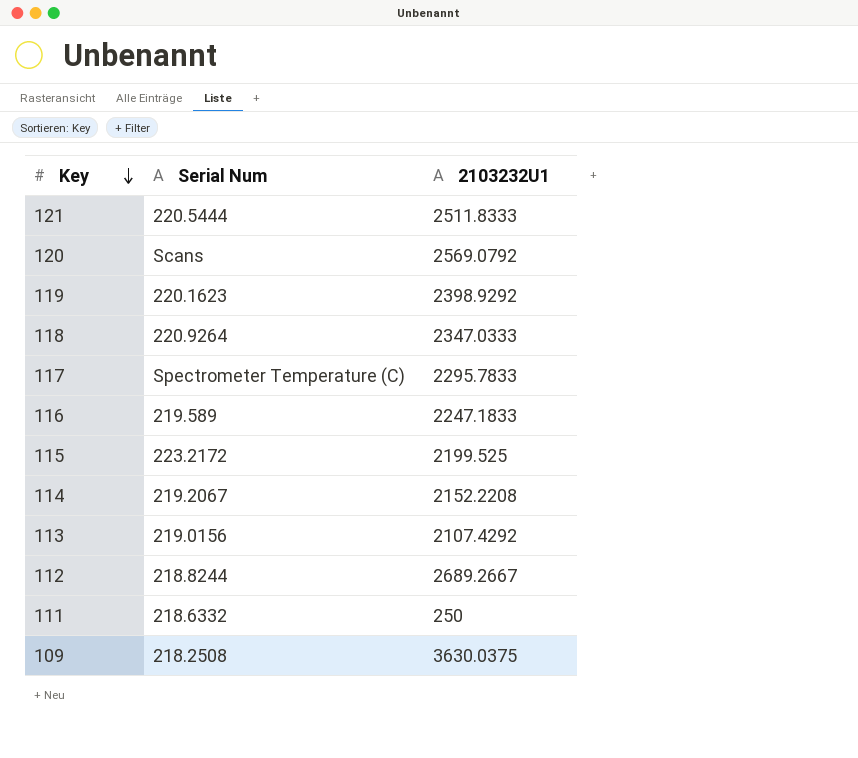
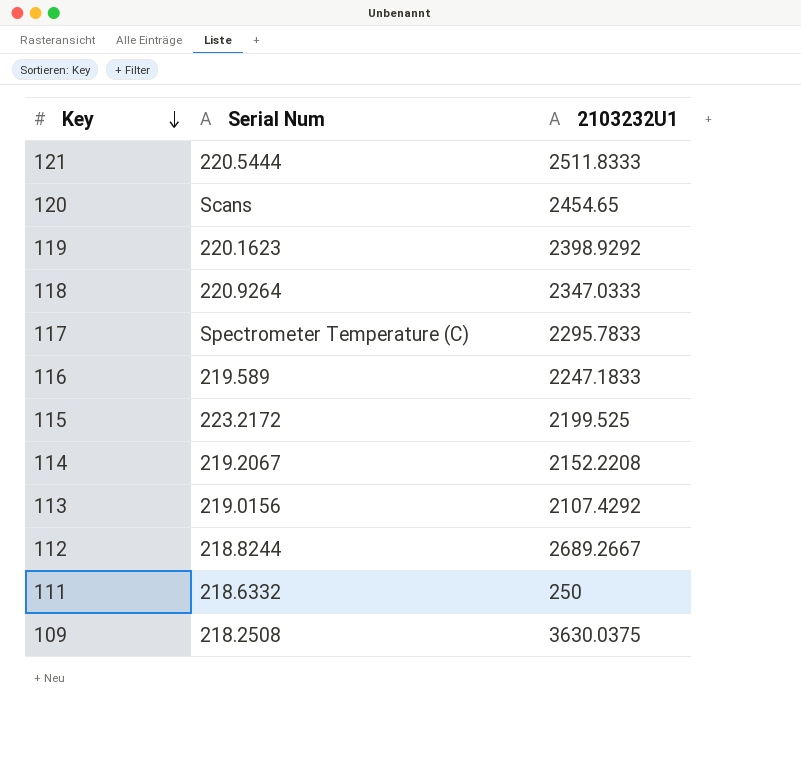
120 | 2103232U1: 2569.0792 -> 2454.65

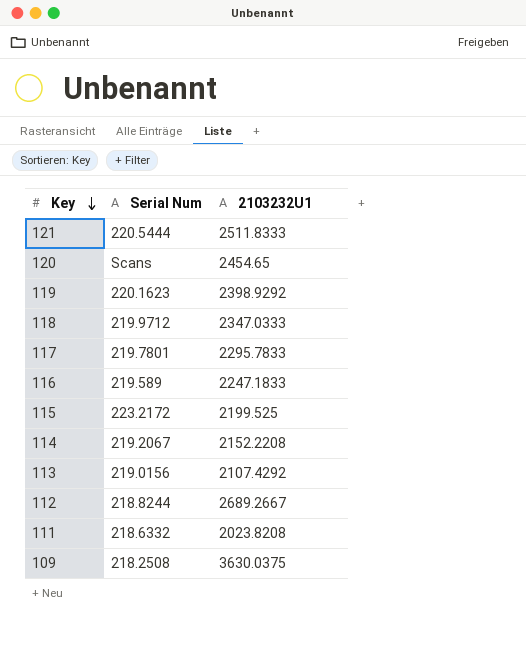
118 | Serial Num: 220.9264 -> 219.9712
117 | Serial Num: Spectrometer Temperature (C) -> 219.7801
111 | 2103232U1: 250 -> 2023.8208

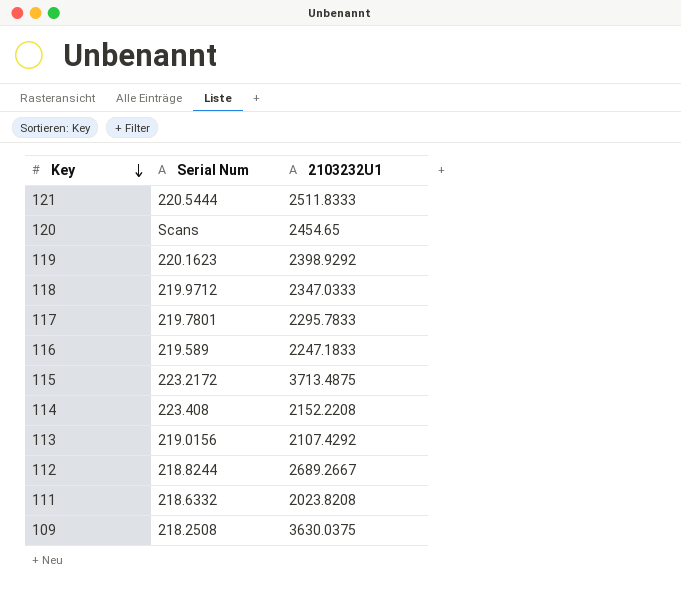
115 | 2103232U1: 2199.525 -> 3713.4875
114 | Serial Num: 219.2067 -> 223.408

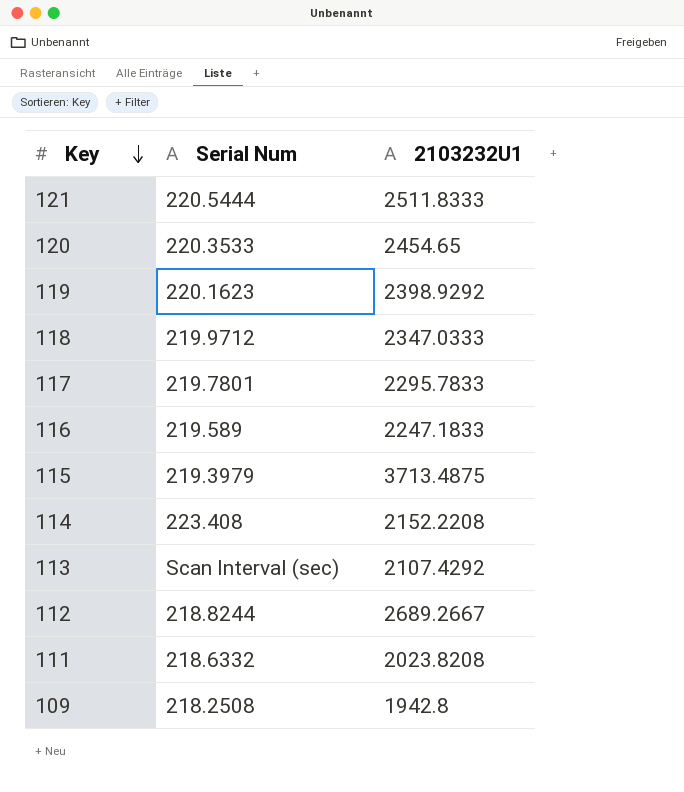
120 | Serial Num: Scans -> 220.3533
115 | Serial Num: 223.2172 -> 219.3979
113 | Serial Num: 219.0156 -> Scan Interval (sec)
109 | 2103232U1: 3630.0375 -> 1942.8

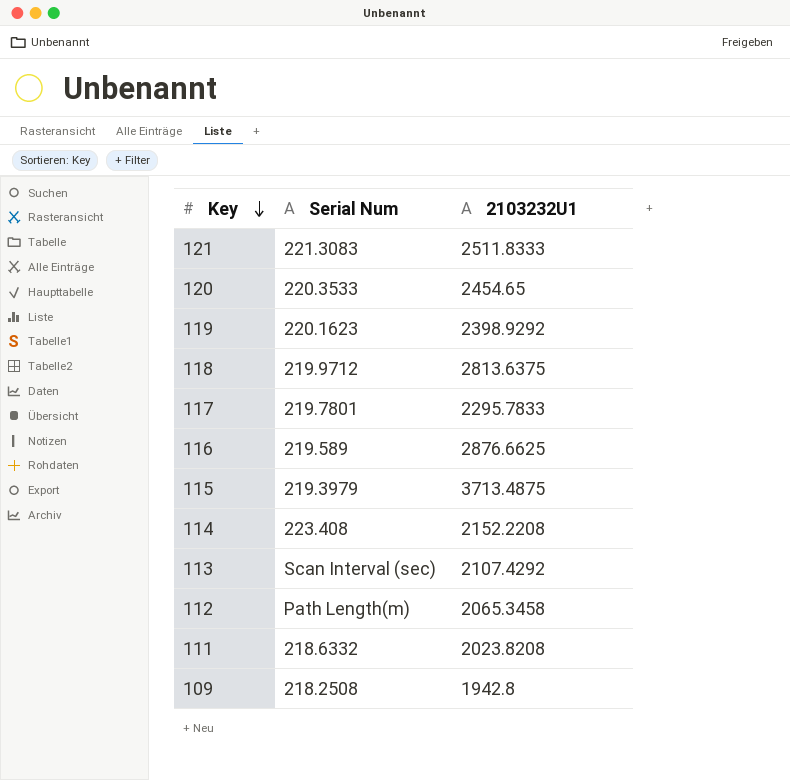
121 | Serial Num: 220.5444 -> 221.3083
118 | 2103232U1: 2347.0333 -> 2813.6375
116 | 2103232U1: 2247.1833 -> 2876.6625
112 | Serial Num: 218.8244 -> Path Length(m)
112 | 2103232U1: 2689.2667 -> 2065.3458

